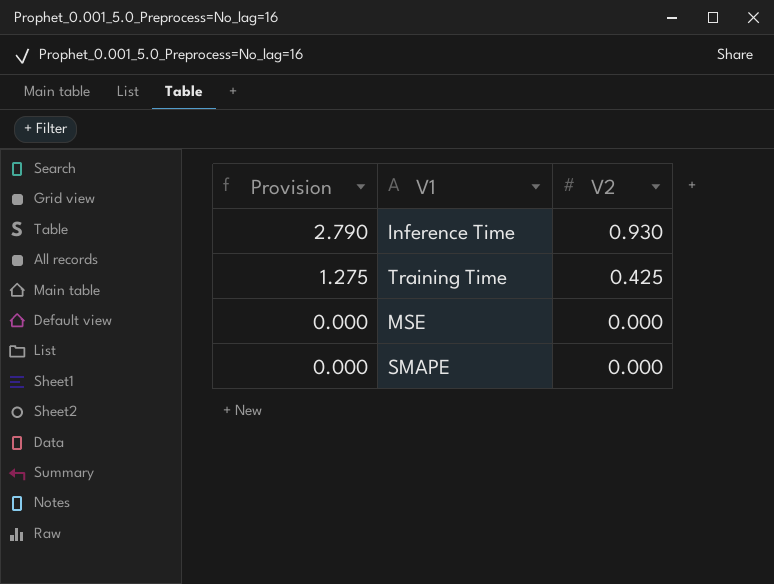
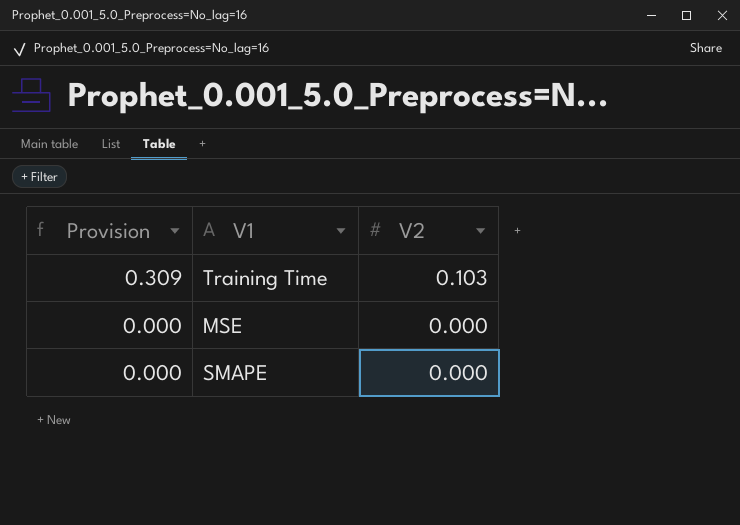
row Inference Time: 2.790 | 0.930 -> none
Training Time | Provision: 1.275 -> 0.309
Training Time | V2: 0.425 -> 0.103

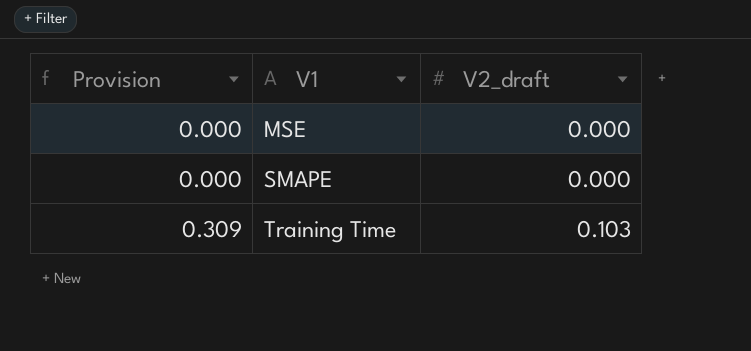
row order: Provision descending -> Provision ascending
column name: V2 -> V2_draft

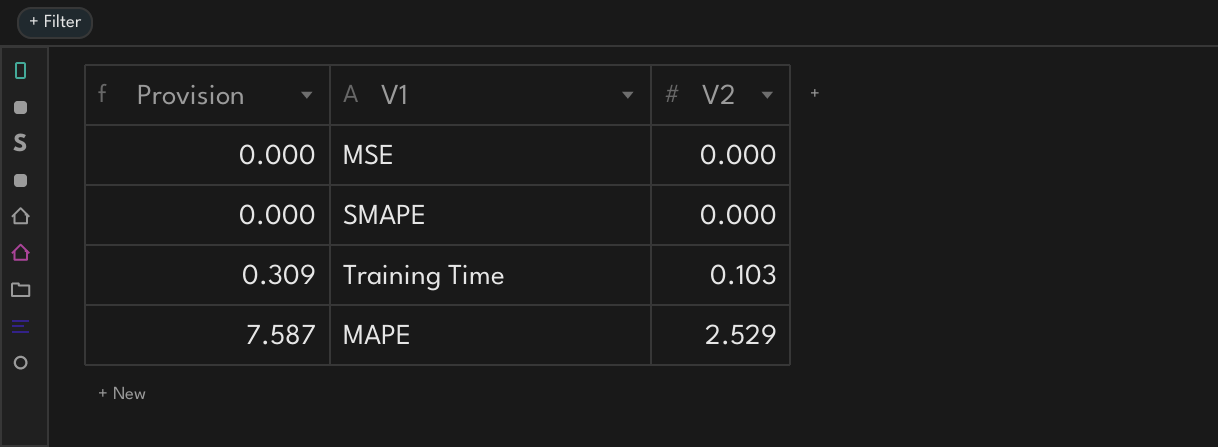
column name: V2_draft -> V2
row MAPE: none -> 7.587 | 2.529

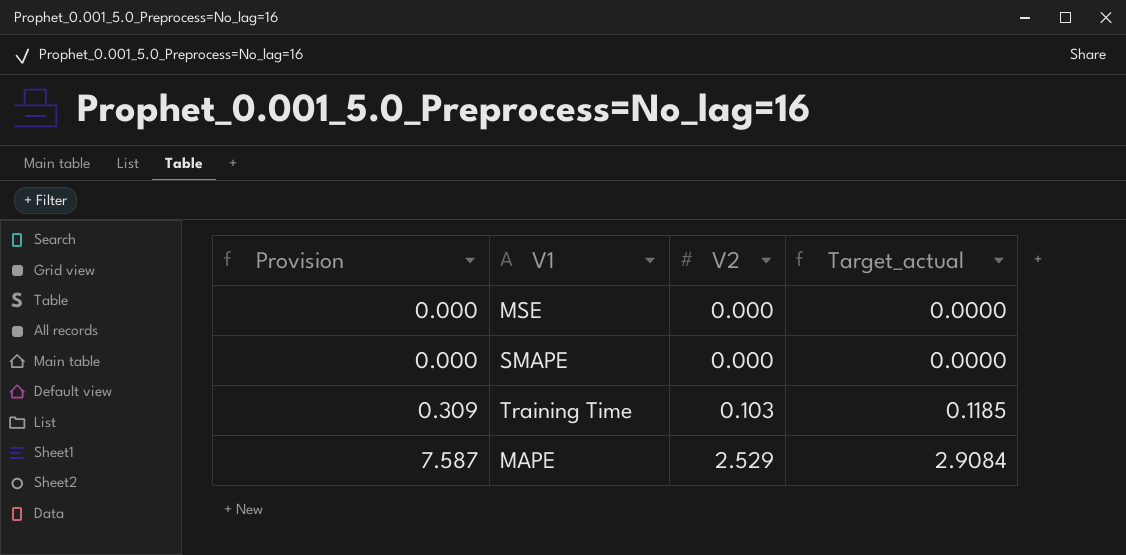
column Target_actual | formula: none -> [V2] * 1.15

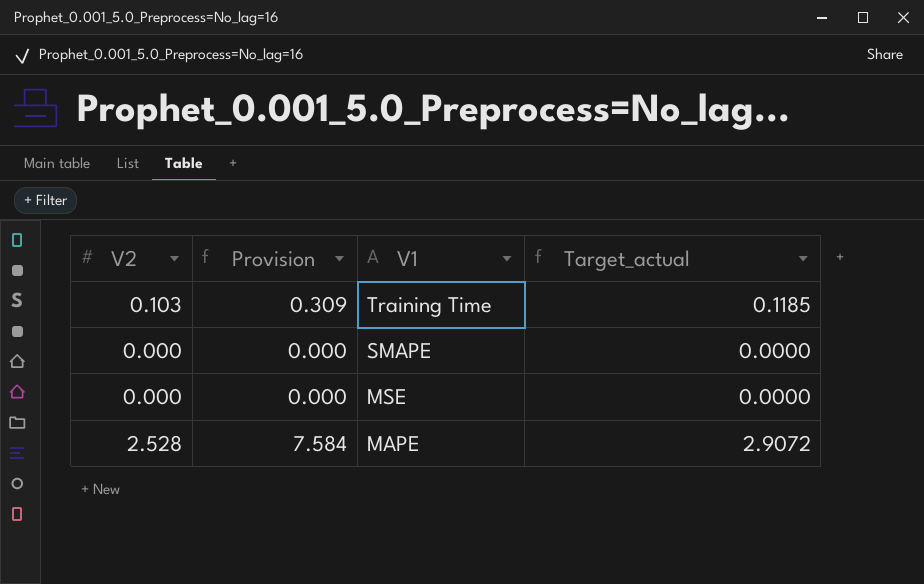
row order: Provision ascending -> V1 descending
column V2 | position: 3 -> 1
MAPE | V2: 2.529 -> 2.528
MAPE | Provision: 7.587 -> 7.584
MAPE | Target_actual: 2.9084 -> 2.9072

